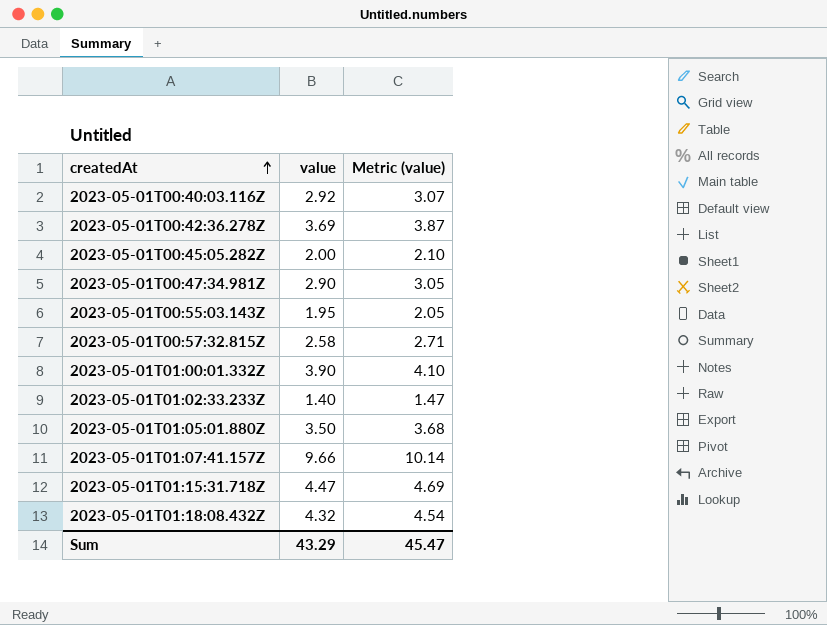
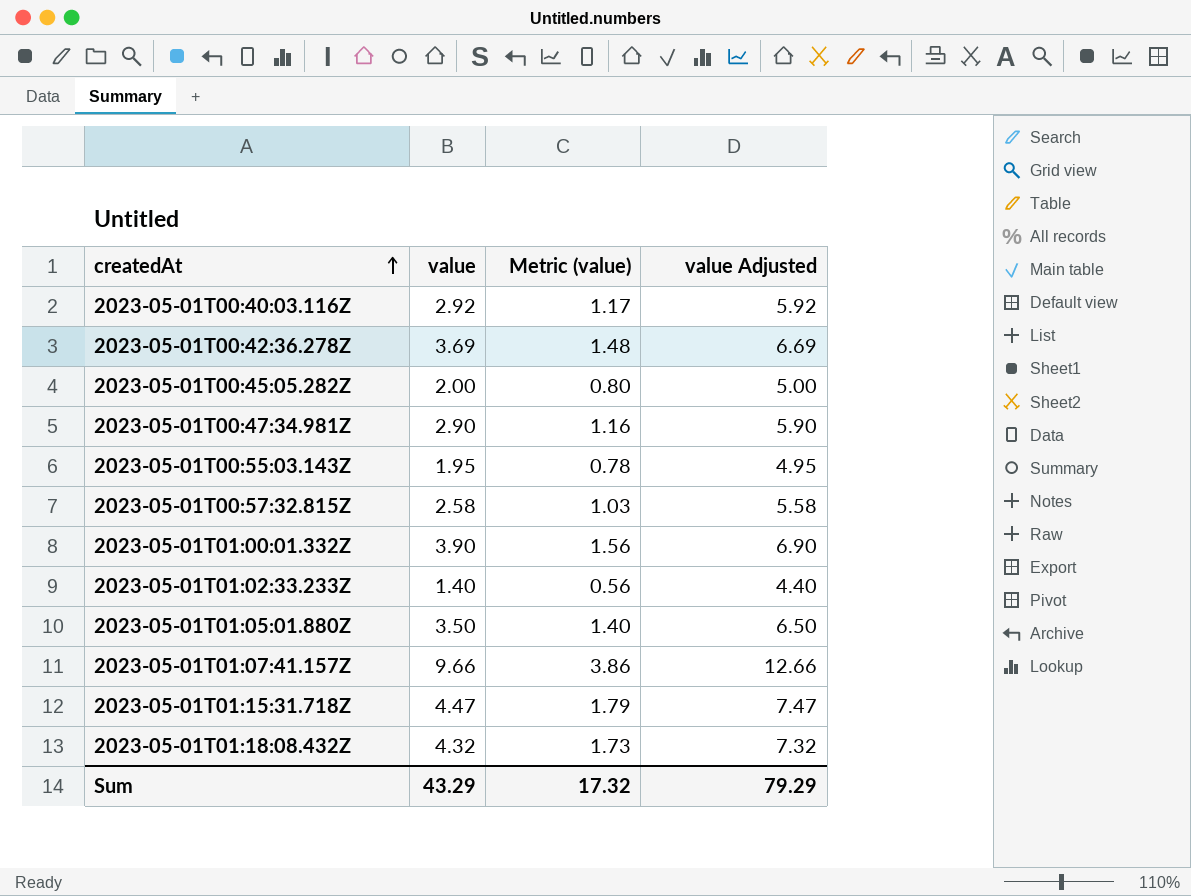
column Metric (value) | formula: [value] * 1.05 -> [value] * 0.4
column value Adjusted | formula: none -> [value] + 3
Sum | Metric (value): 45.47 -> 17.32

